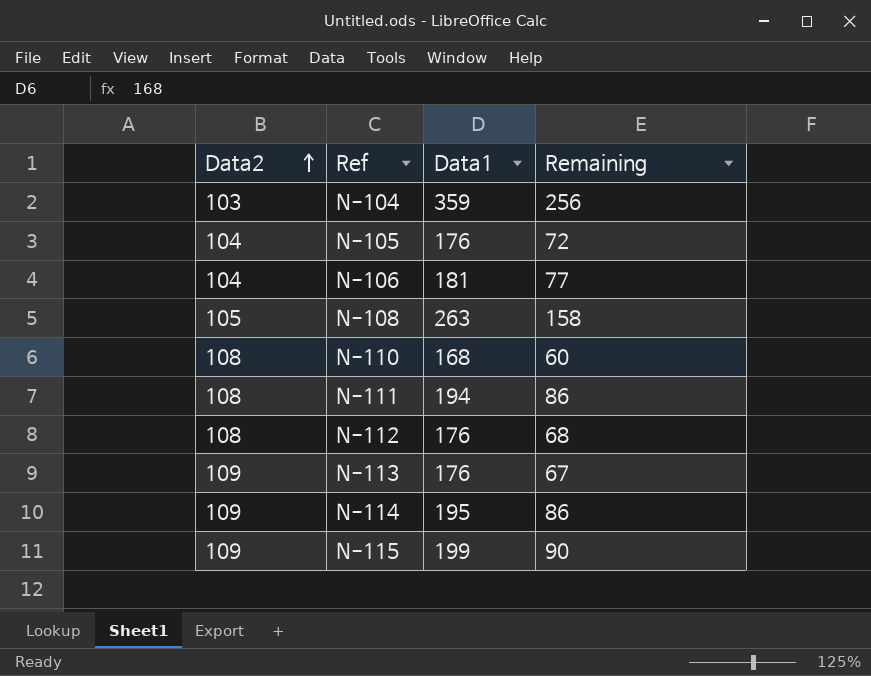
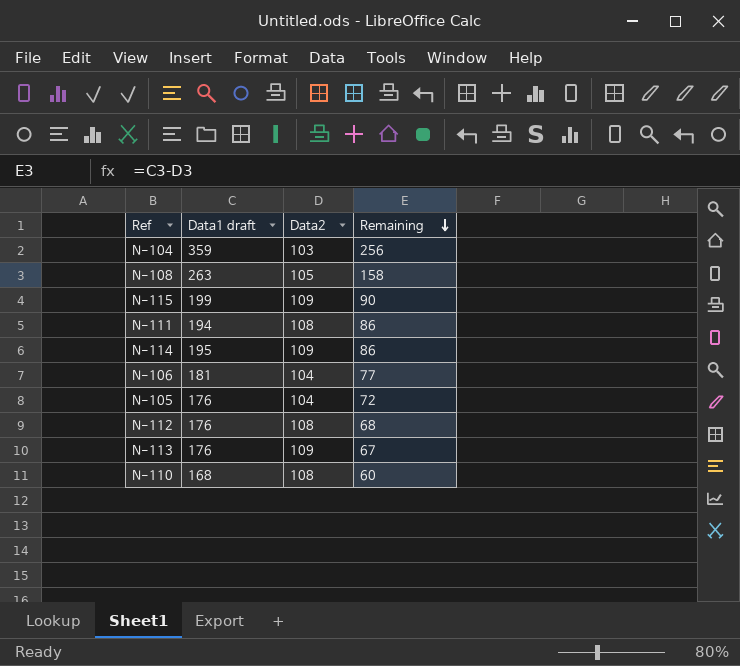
row order: Data2 ascending -> Remaining descending
column name: Data1 -> Data1 draft
column Data2 | position: 1 -> 3

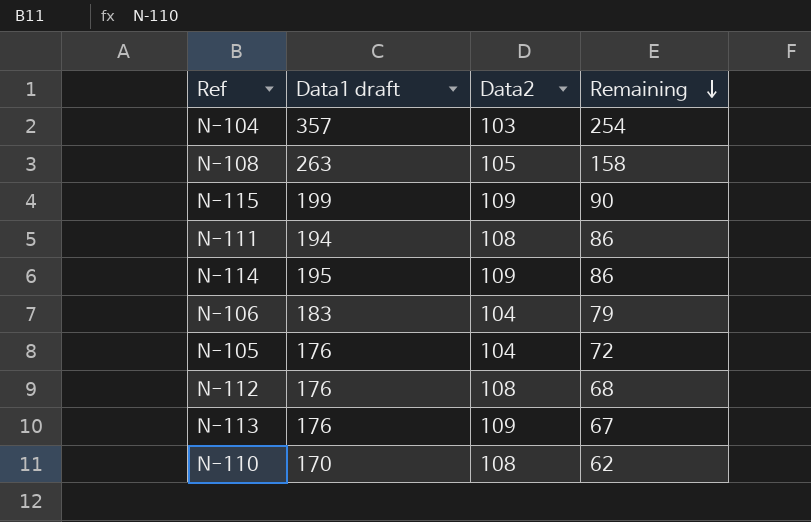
N-104 | Data1 draft: 359 -> 357
N-104 | Remaining: 256 -> 254
N-106 | Data1 draft: 181 -> 183
N-106 | Remaining: 77 -> 79
N-110 | Data1 draft: 168 -> 170
N-110 | Remaining: 60 -> 62

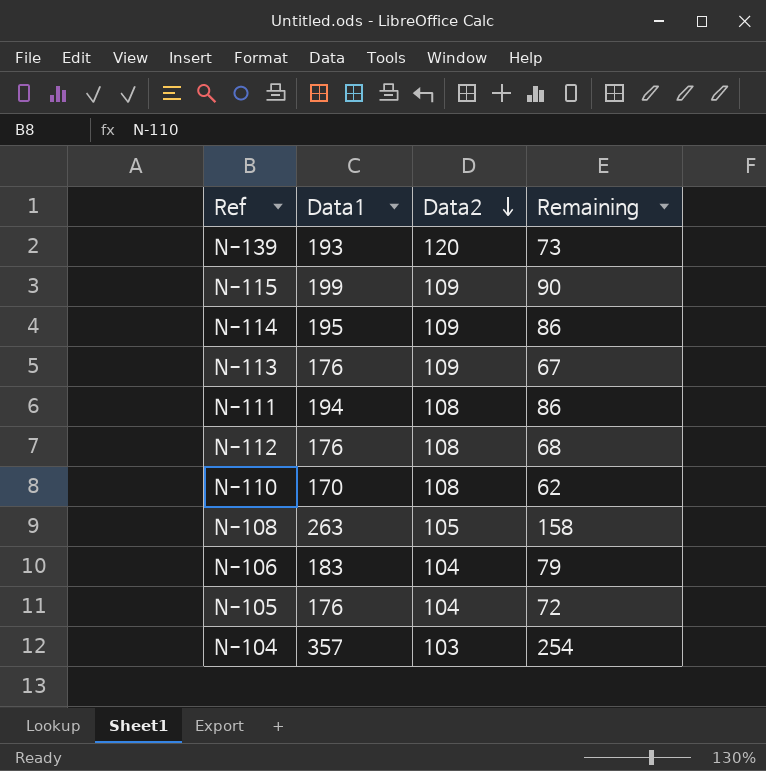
row order: Remaining descending -> Data2 descending
column name: Data1 draft -> Data1
row N-139: none -> 193 | 120 | 73

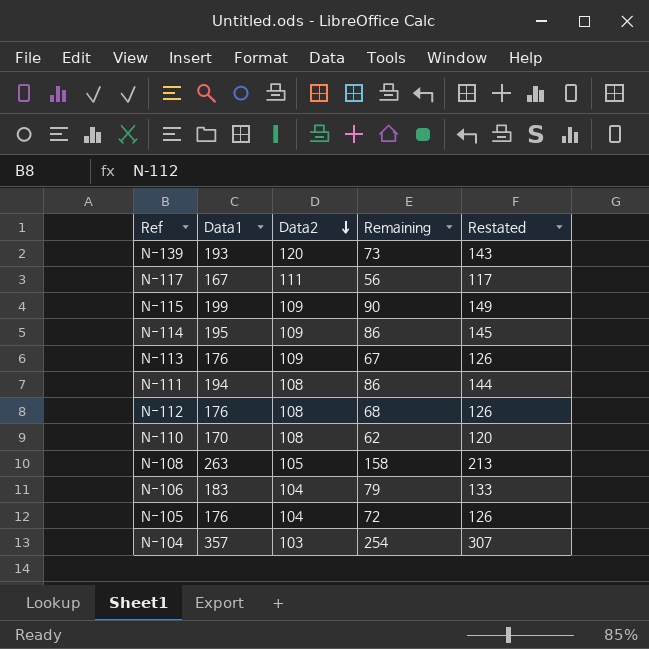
column Restated | formula: none -> [Data1] - 50
row N-117: none -> 167 | 111 | 56 | 117

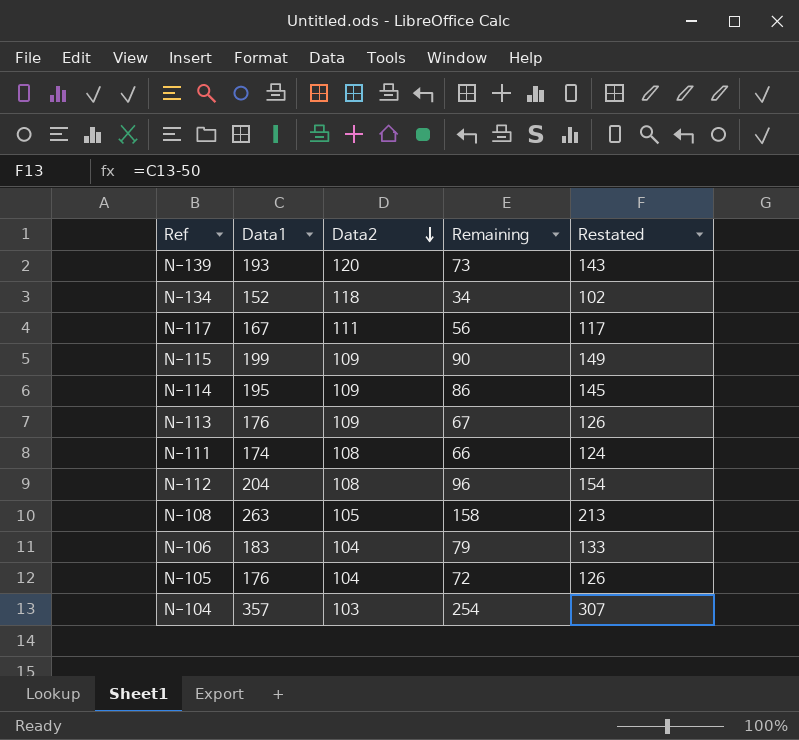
row N-110: 170 | 108 | 62 | 120 -> none
row N-134: none -> 152 | 118 | 34 | 102
N-111 | Data1: 194 -> 174
N-111 | Remaining: 86 -> 66
N-111 | Restated: 144 -> 124
N-112 | Data1: 176 -> 204
N-112 | Remaining: 68 -> 96
N-112 | Restated: 126 -> 154

